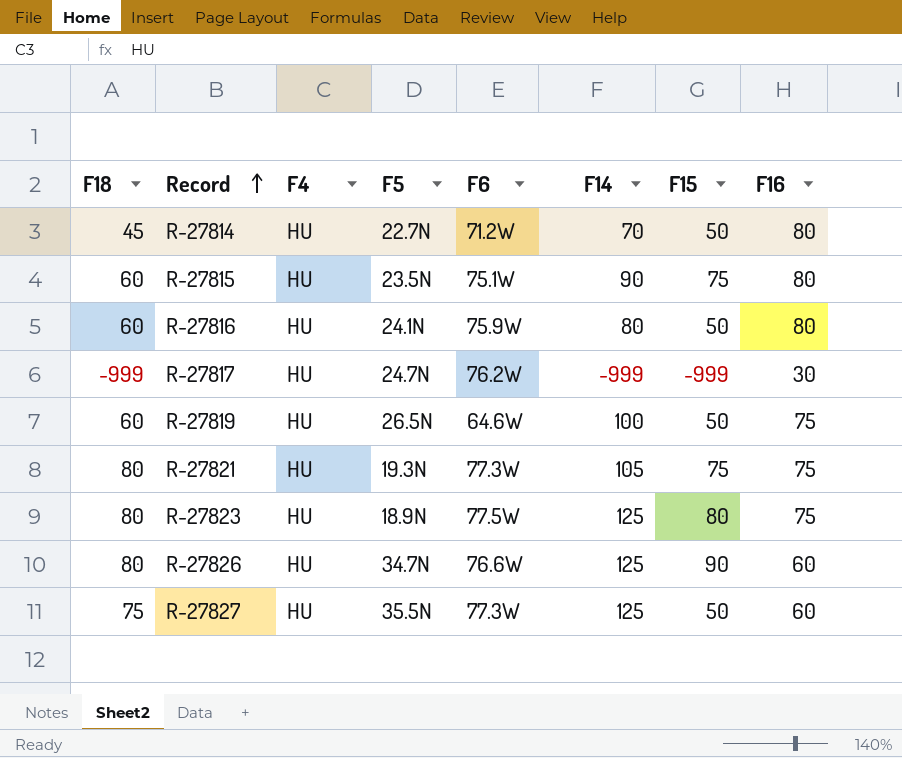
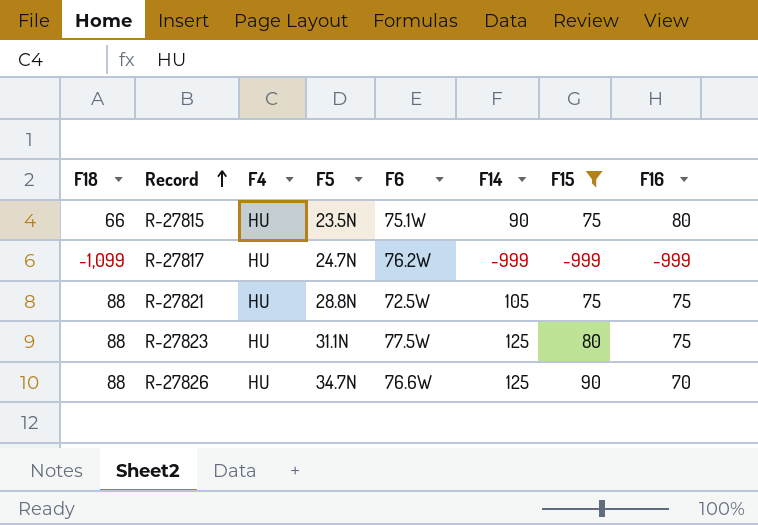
filter: none -> F15 != 50
R-27815 | F18: 60 -> 66
R-27817 | F18: -999 -> -1,099
R-27817 | F16: 30 -> -999
R-27821 | F18: 80 -> 88
R-27821 | F5: 19.3N -> 28.8N
R-27821 | F6: 77.3W -> 72.5W
R-27823 | F18: 80 -> 88
R-27823 | F5: 18.9N -> 31.1N
R-27826 | F18: 80 -> 88
R-27826 | F16: 60 -> 70

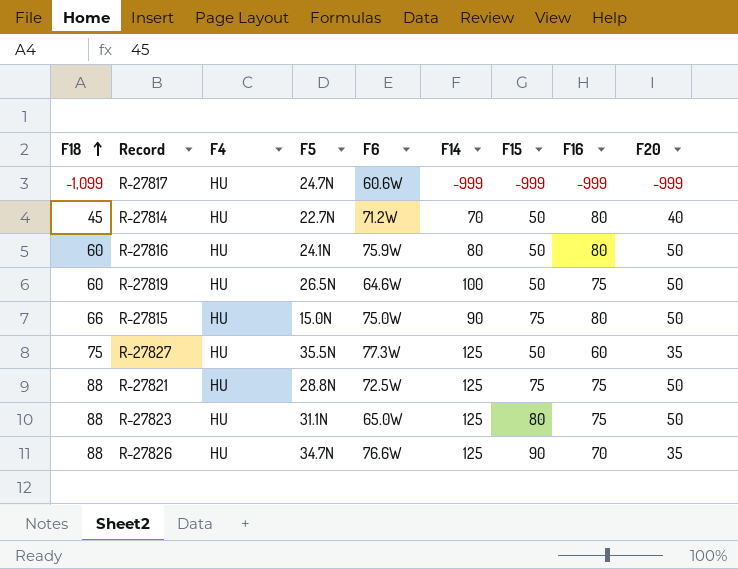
filter: F15 != 50 -> none
row order: Record ascending -> F18 ascending
column F20 | position: none -> 9
R-27817 | F6: 76.2W -> 60.6W
R-27815 | F5: 23.5N -> 15.0N
R-27815 | F6: 75.1W -> 75.0W
R-27821 | F14: 105 -> 125
R-27823 | F6: 77.5W -> 65.0W

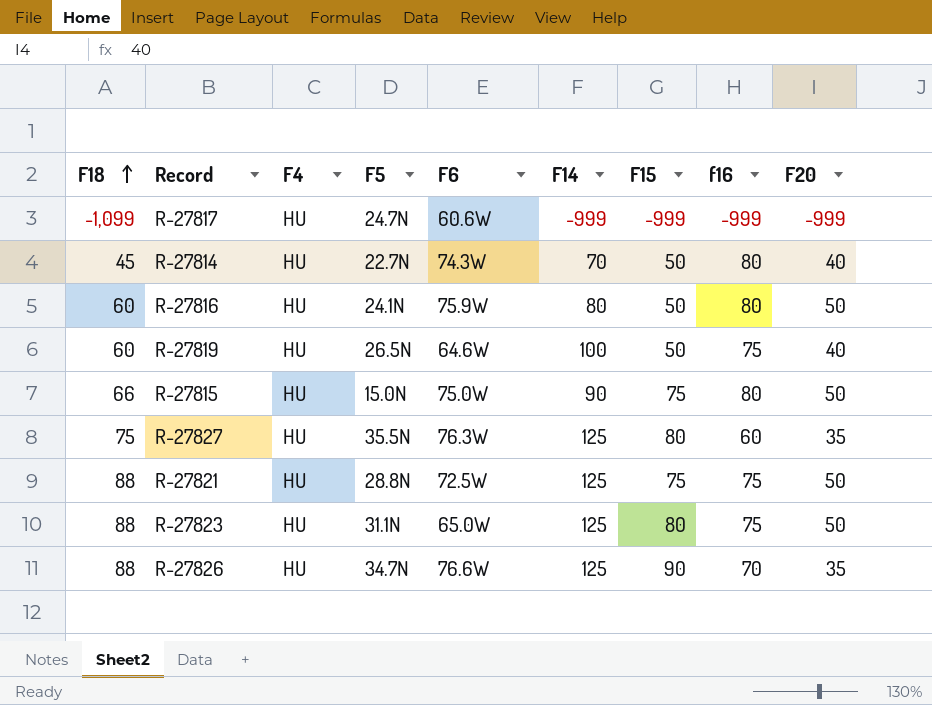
column name: F16 -> f16
R-27814 | F6: 71.2W -> 74.3W
R-27819 | F20: 50 -> 40
R-27827 | F6: 77.3W -> 76.3W
R-27827 | F15: 50 -> 80

